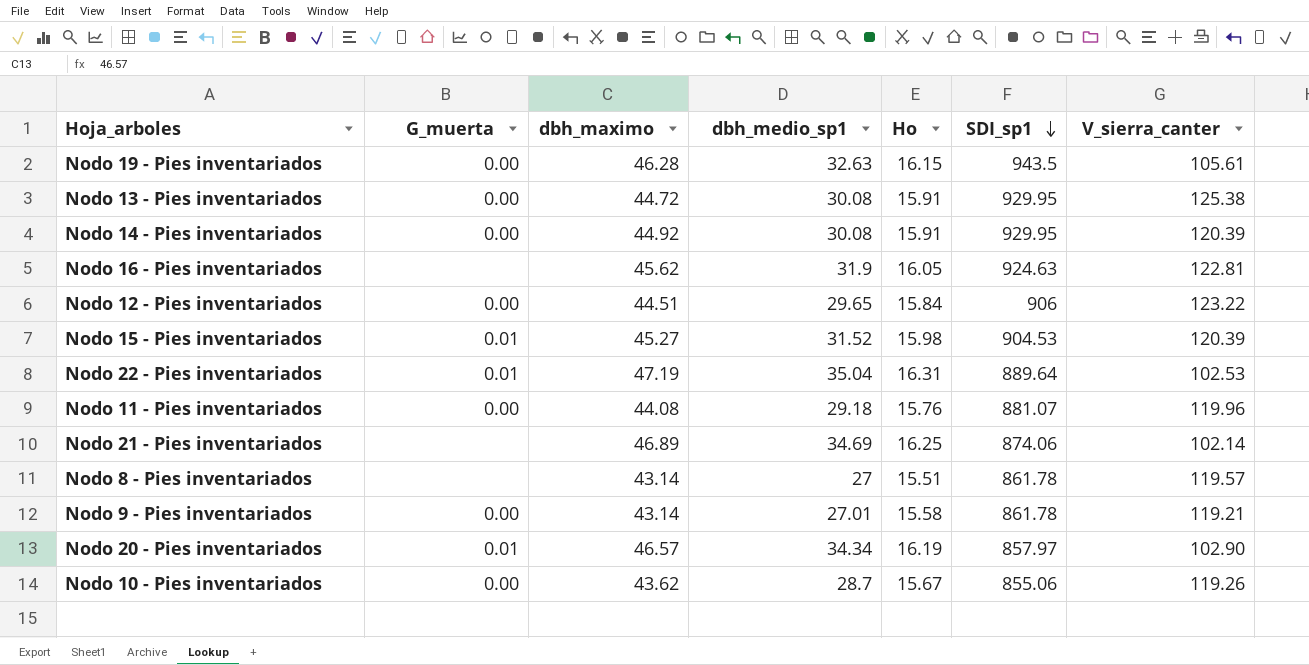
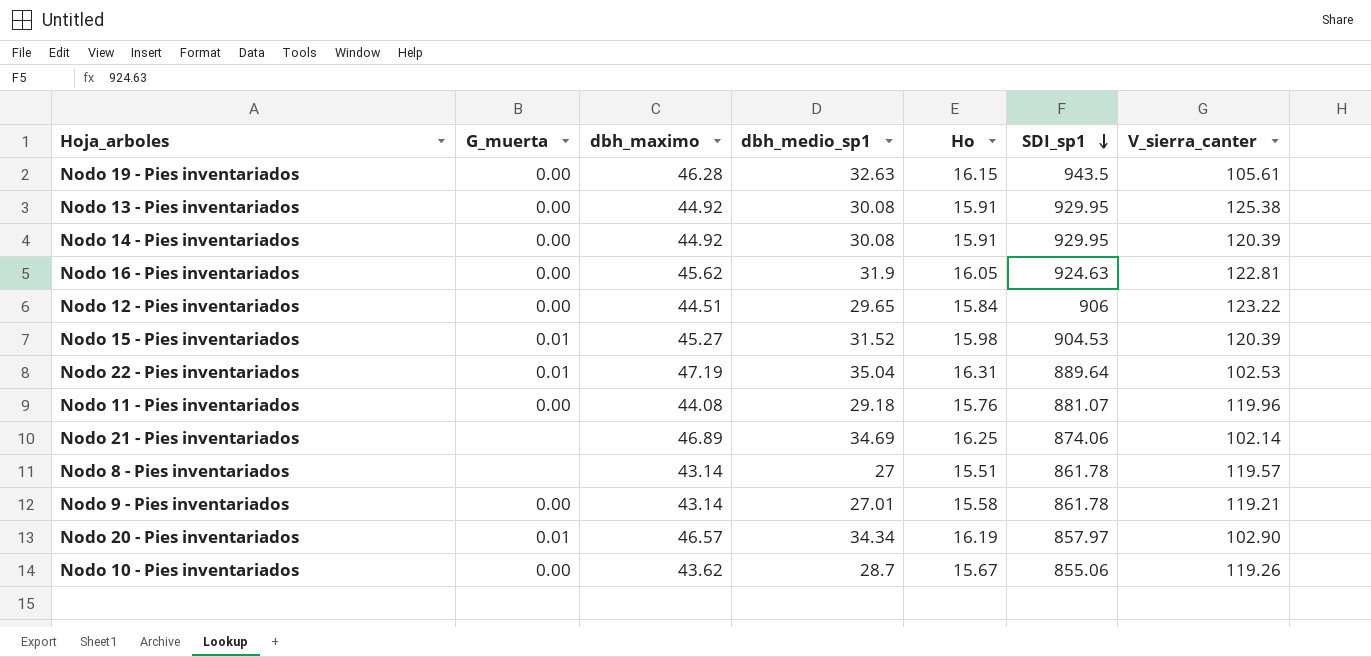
Nodo 13 - Pies inventariados | dbh_maximo: 44.72 -> 44.92
Nodo 16 - Pies inventariados | G_muerta: none -> 0.00

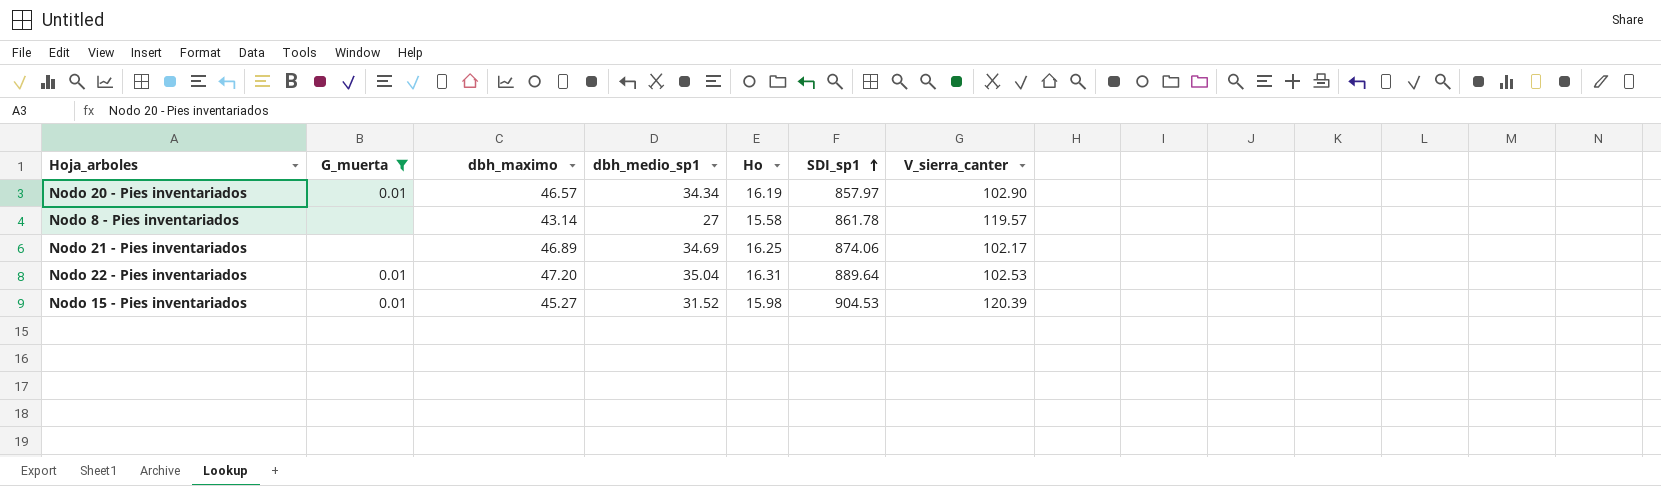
filter: none -> G_muerta != 0.00
row order: SDI_sp1 descending -> SDI_sp1 ascending
Nodo 8 - Pies inventariados | Ho: 15.51 -> 15.58
Nodo 21 - Pies inventariados | V_sierra_canter: 102.14 -> 102.17
Nodo 22 - Pies inventariados | dbh_maximo: 47.19 -> 47.20

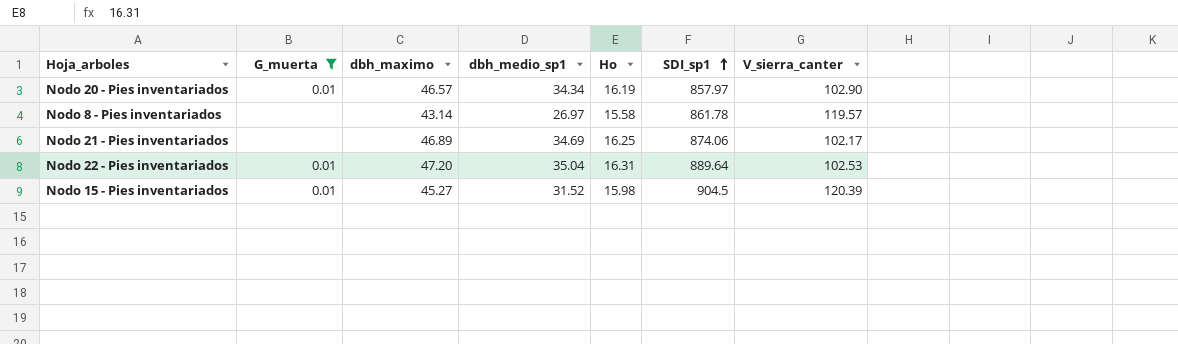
Nodo 8 - Pies inventariados | dbh_medio_sp1: 27 -> 26.97
Nodo 15 - Pies inventariados | SDI_sp1: 904.53 -> 904.5

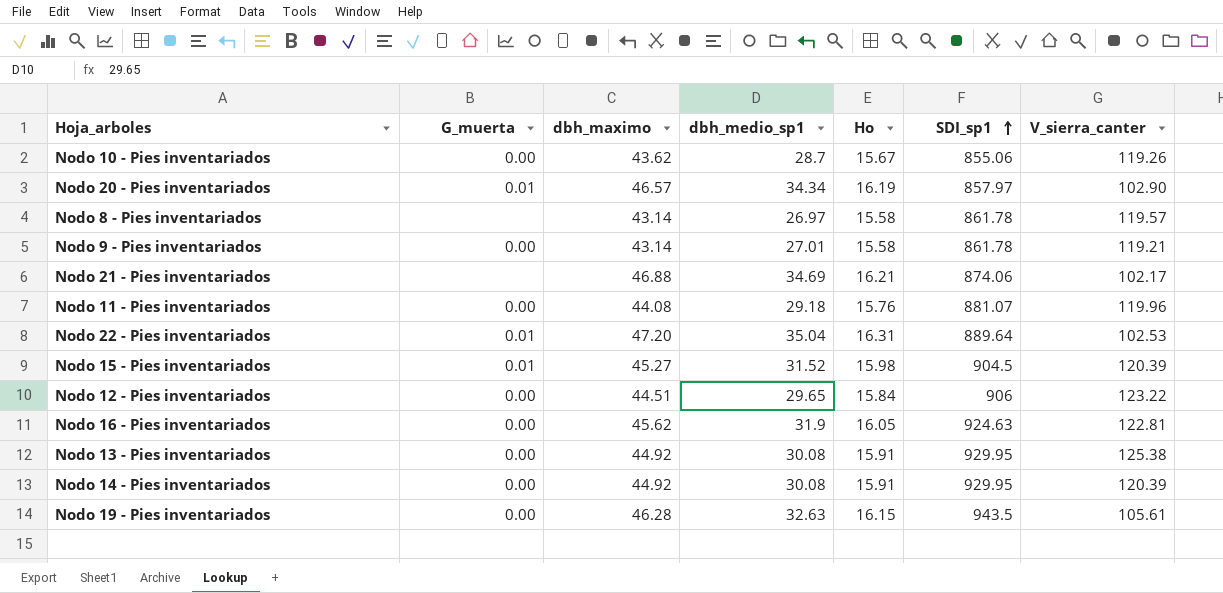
filter: G_muerta != 0.00 -> none
Nodo 21 - Pies inventariados | dbh_maximo: 46.89 -> 46.88
Nodo 21 - Pies inventariados | Ho: 16.25 -> 16.21

